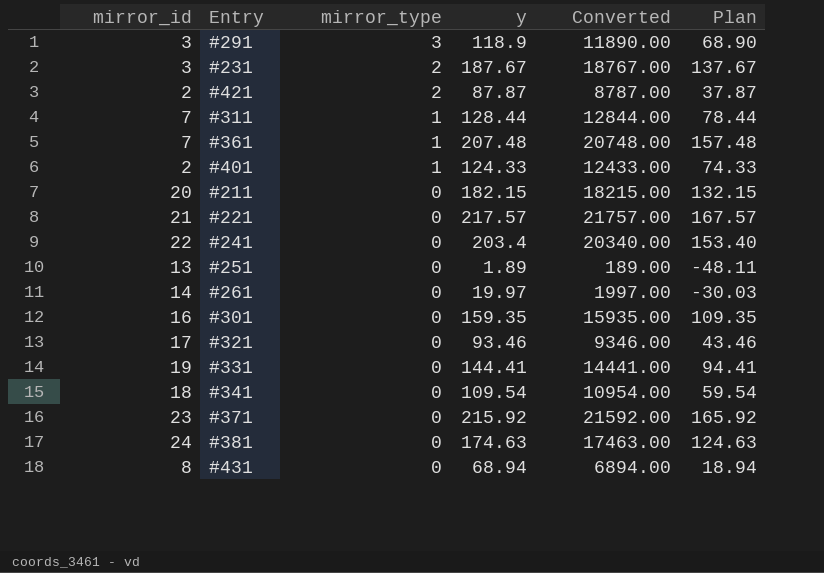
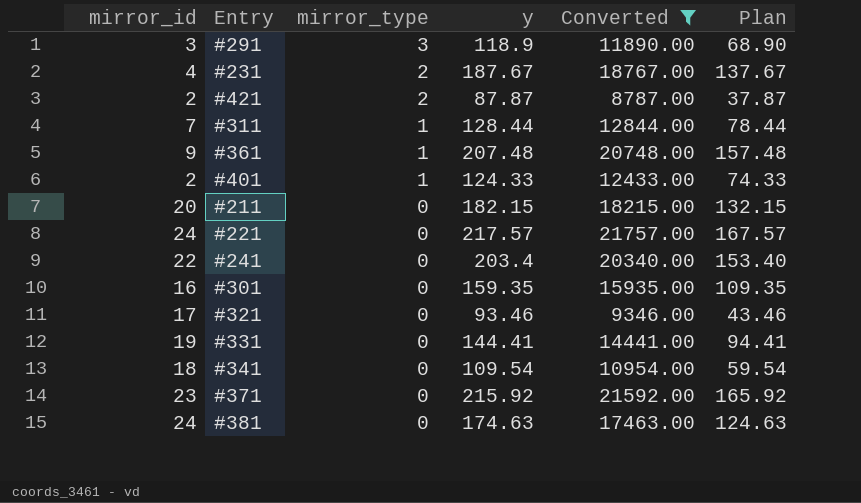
filter: none -> Converted >= 8787.00
#231 | mirror_id: 3 -> 4
#361 | mirror_id: 7 -> 9
#221 | mirror_id: 21 -> 24

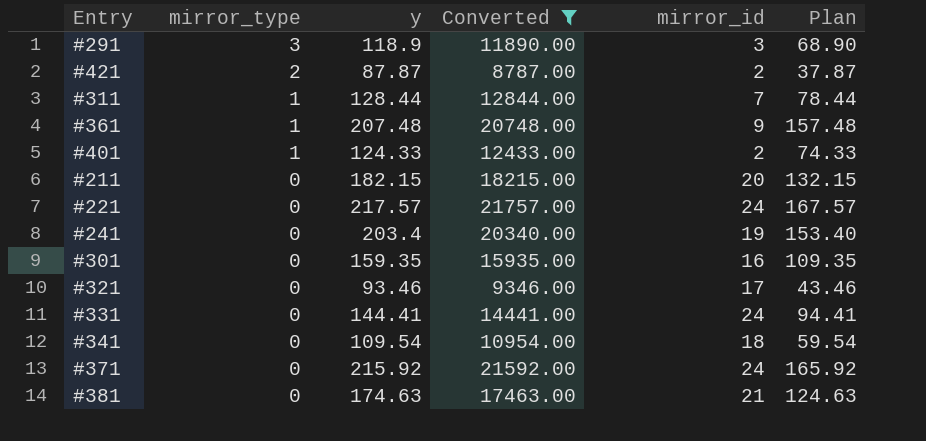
column mirror_id | position: 1 -> 5
row #231: 4 | 2 | 187.67 | 18767.00 | 137.67 -> none
#241 | mirror_id: 22 -> 19
#331 | mirror_id: 19 -> 24
#371 | mirror_id: 23 -> 24
#381 | mirror_id: 24 -> 21

